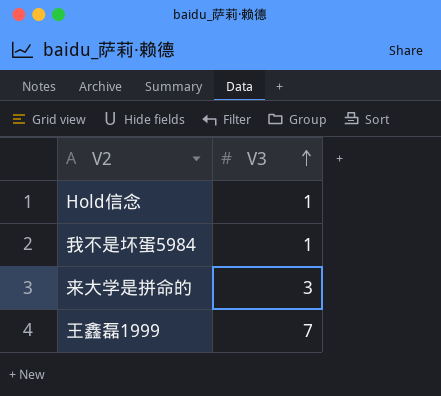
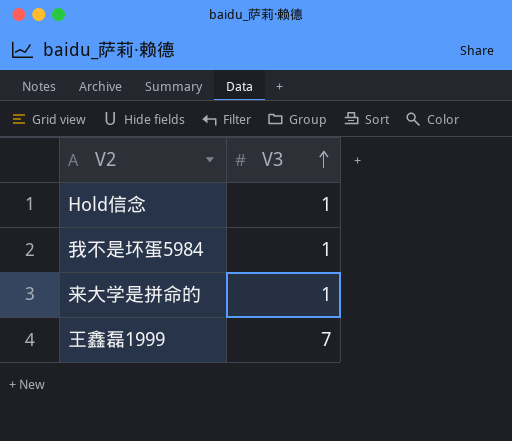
来大学是拼命的 | V3: 3 -> 1

